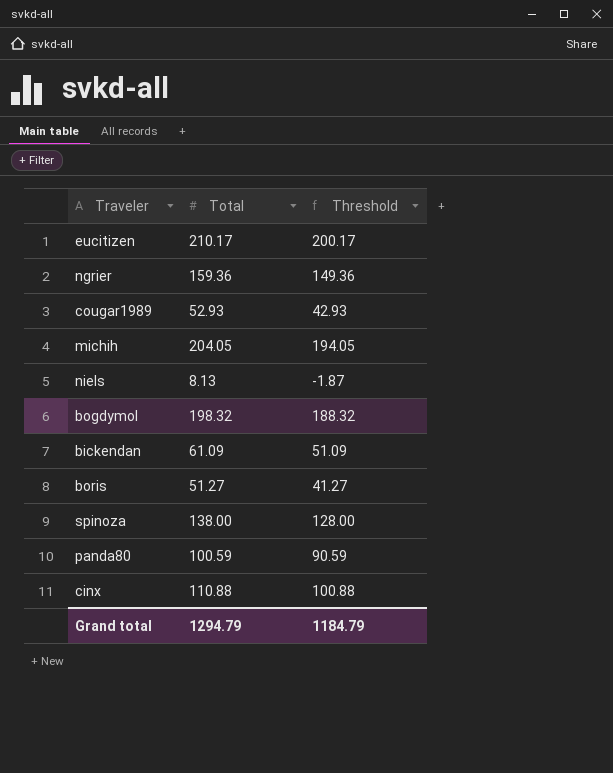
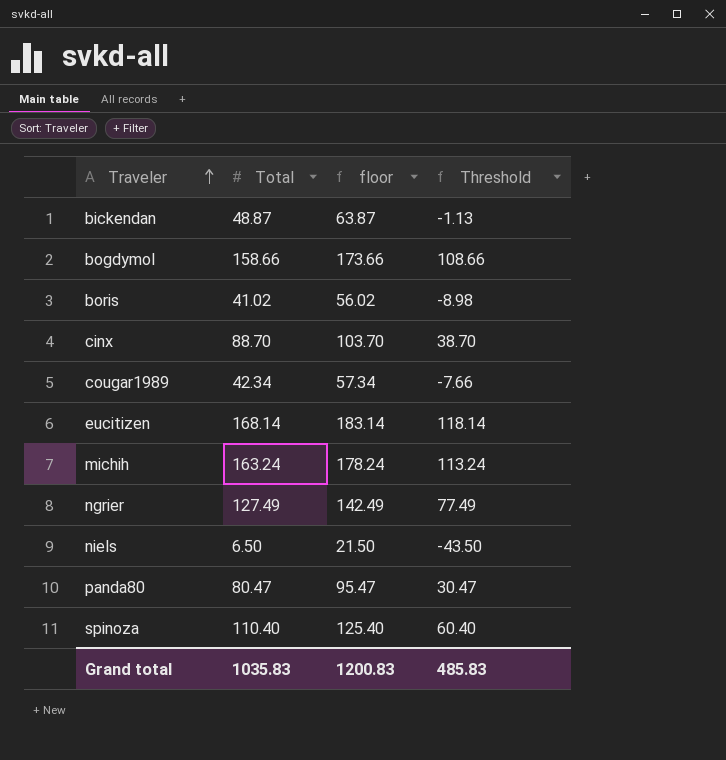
row order: none -> Traveler ascending
column floor | formula: none -> [Total] + 15
column Threshold | formula: [Total] - 10 -> [Total] - 50
bickendan | Total: 61.09 -> 48.87
bogdymol | Total: 198.32 -> 158.66
boris | Total: 51.27 -> 41.02
cinx | Total: 110.88 -> 88.70
cougar1989 | Total: 52.93 -> 42.34
eucitizen | Total: 210.17 -> 168.14
michih | Total: 204.05 -> 163.24
ngrier | Total: 159.36 -> 127.49
niels | Total: 8.13 -> 6.50
panda80 | Total: 100.59 -> 80.47
spinoza | Total: 138.00 -> 110.40
Grand total | Total: 1294.79 -> 1035.83
Grand total | Threshold: 1184.79 -> 485.83

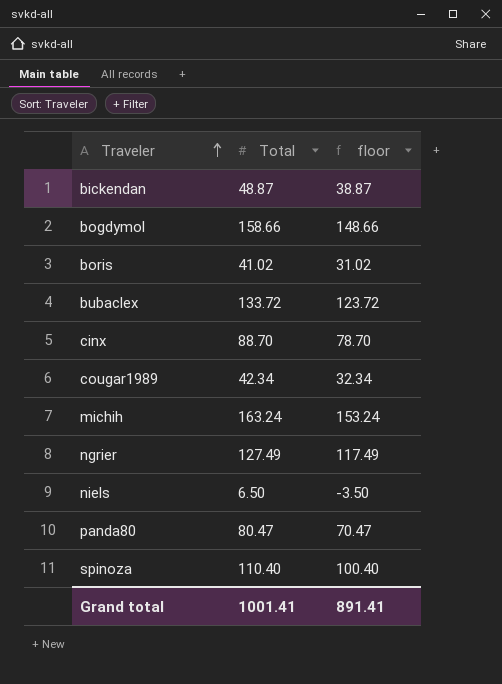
column Threshold | formula: [Total] - 50 -> none
column floor | formula: [Total] + 15 -> [Total] - 10
row eucitizen: 168.14 | 183.14 | 118.14 -> none
row bubaclex: none -> 133.72 | 123.72
Grand total | Total: 1035.83 -> 1001.41
Grand total | floor: 1200.83 -> 891.41

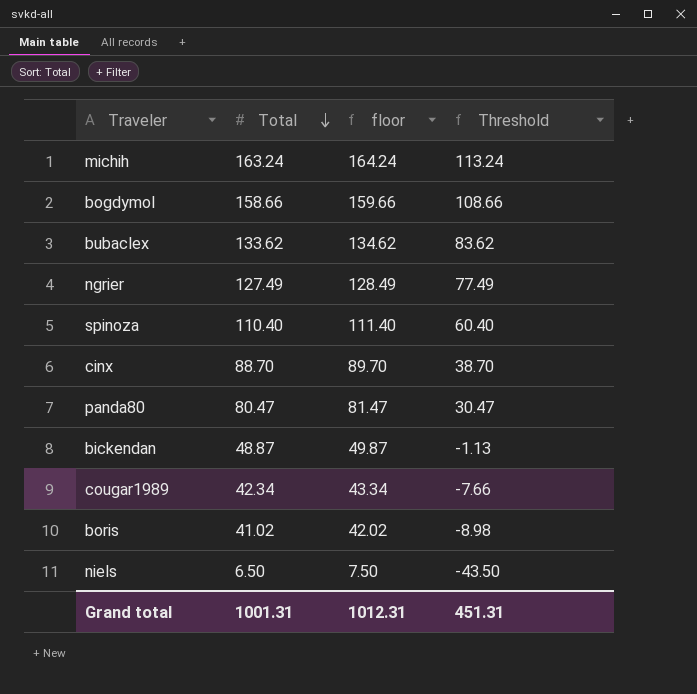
row order: Traveler ascending -> Total descending
column floor | formula: [Total] - 10 -> [Total] + 1
column Threshold | formula: none -> [Total] - 50
bubaclex | Total: 133.72 -> 133.62
Grand total | Total: 1001.41 -> 1001.31
Grand total | floor: 891.41 -> 1012.31

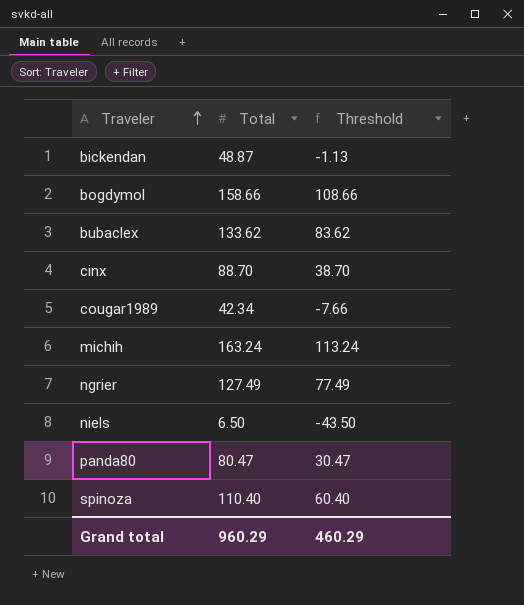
row order: Total descending -> Traveler ascending
column floor | formula: [Total] + 1 -> none
row boris: 41.02 | 42.02 | -8.98 -> none
Grand total | Total: 1001.31 -> 960.29
Grand total | Threshold: 451.31 -> 460.29

